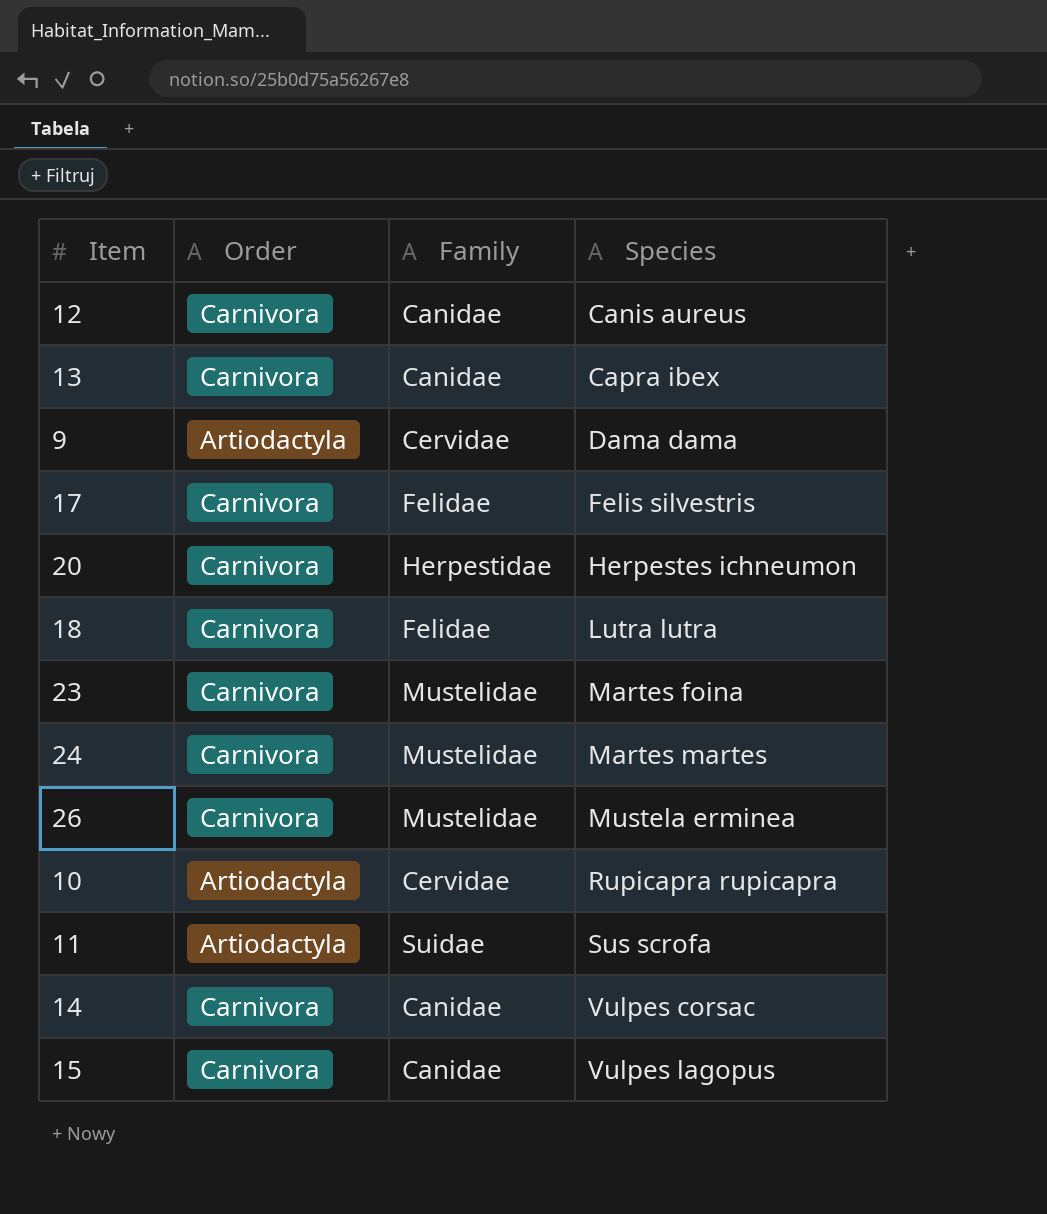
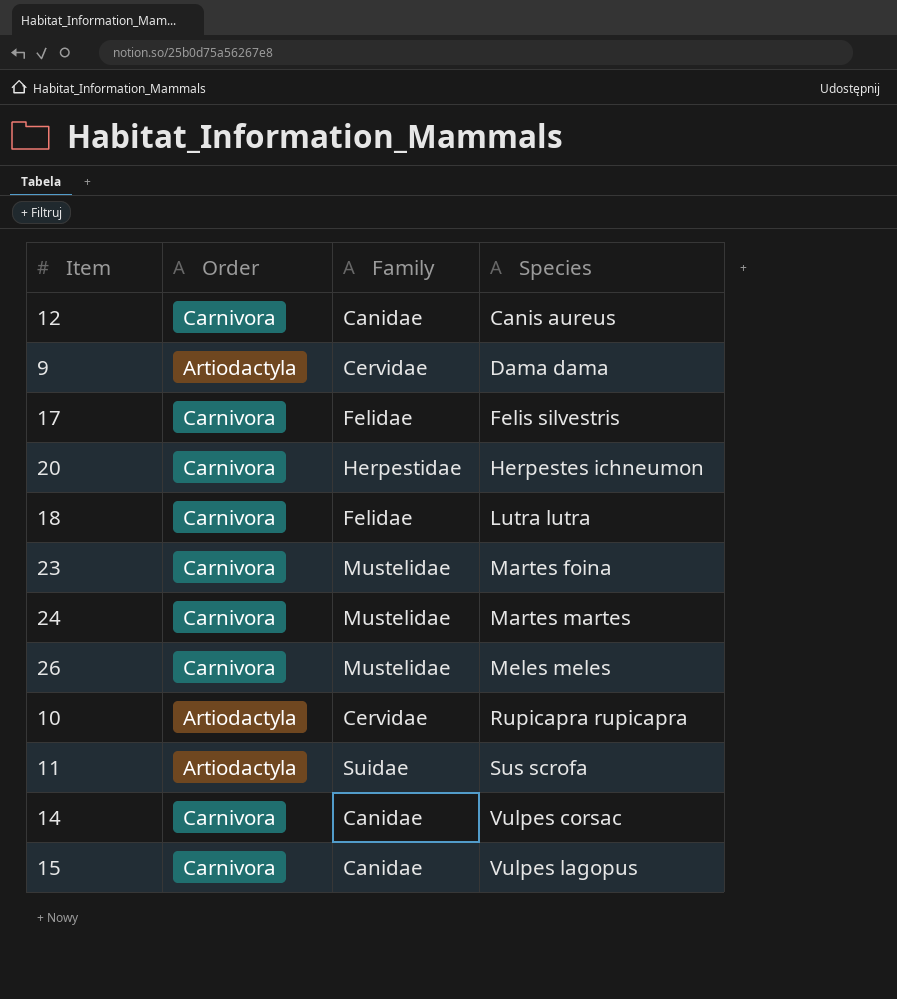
row 13: Carnivora | Canidae | Capra ibex -> none
26 | Species: Mustela erminea -> Meles meles

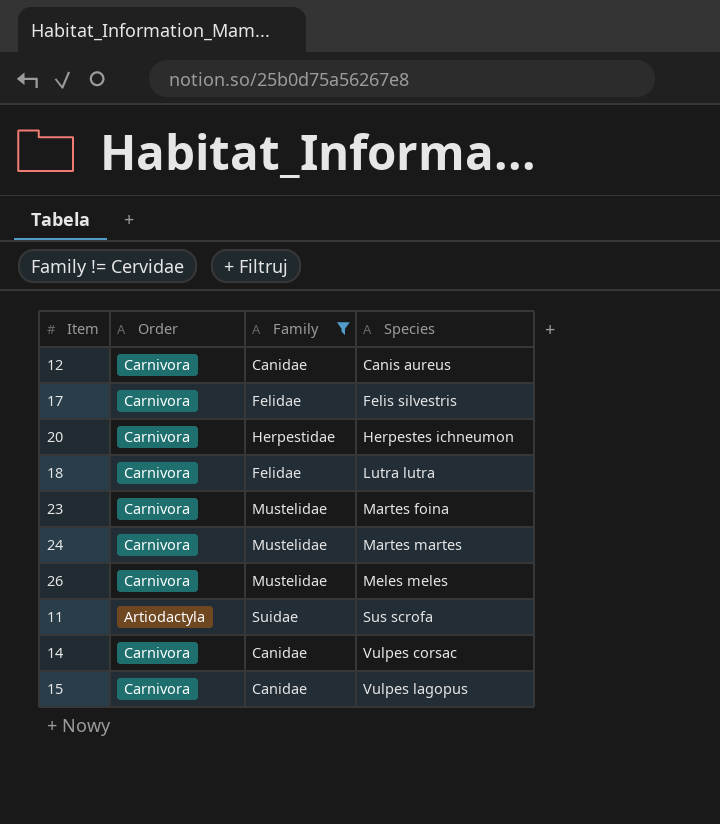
filter: none -> Family != Cervidae

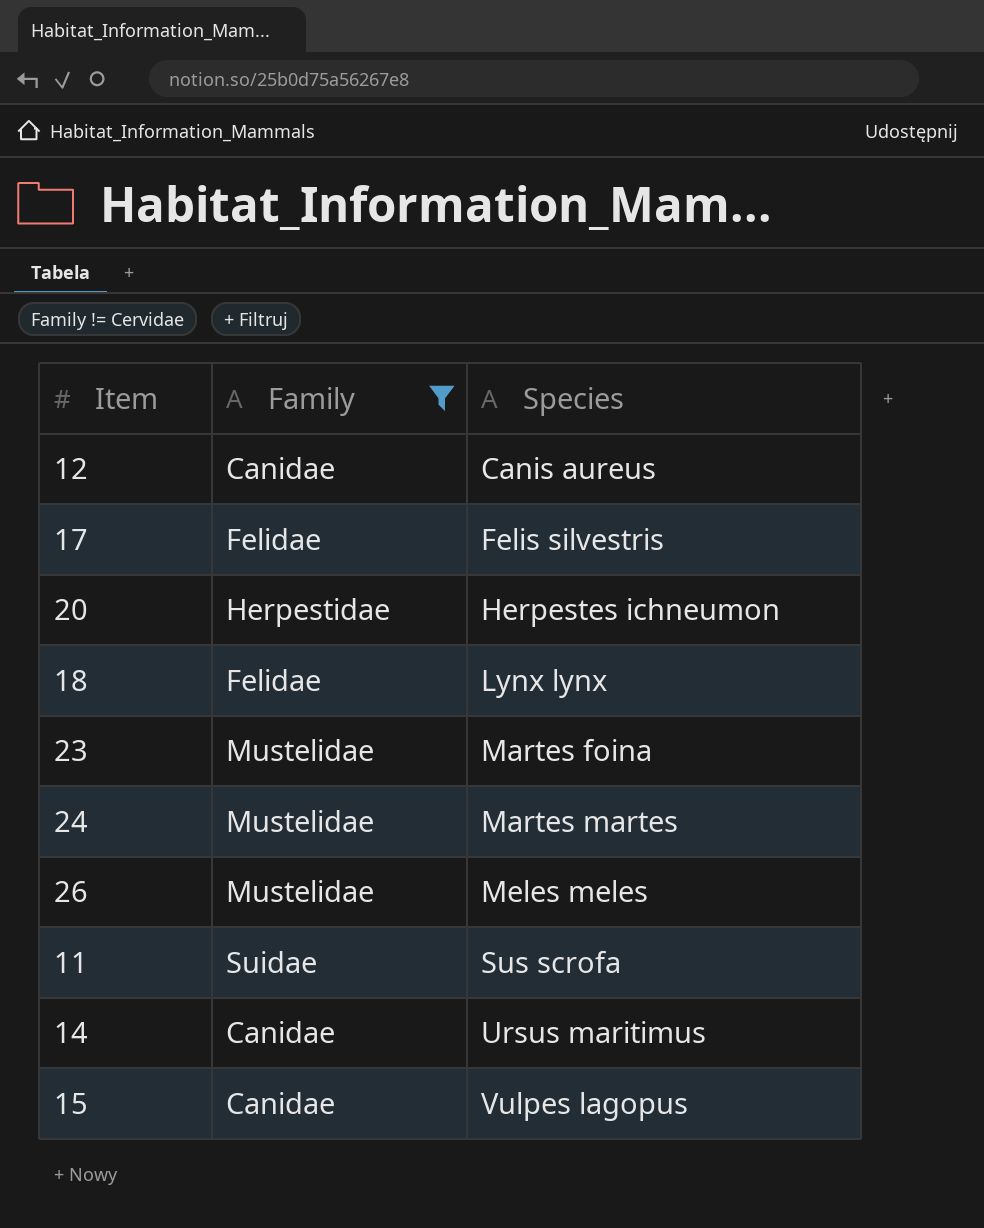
column Order | position: 2 -> none
18 | Species: Lutra lutra -> Lynx lynx
14 | Species: Vulpes corsac -> Ursus maritimus

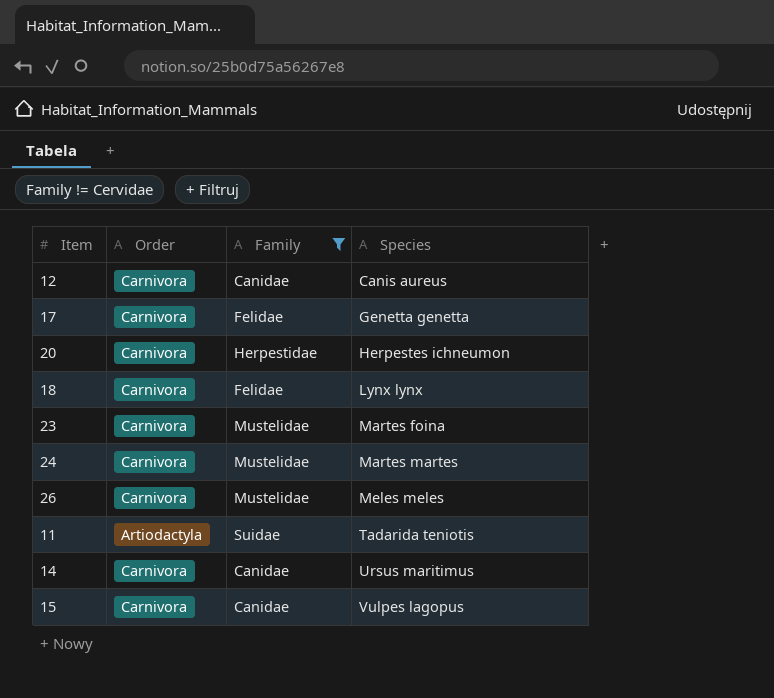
column Order | position: none -> 2
17 | Species: Felis silvestris -> Genetta genetta
11 | Species: Sus scrofa -> Tadarida teniotis

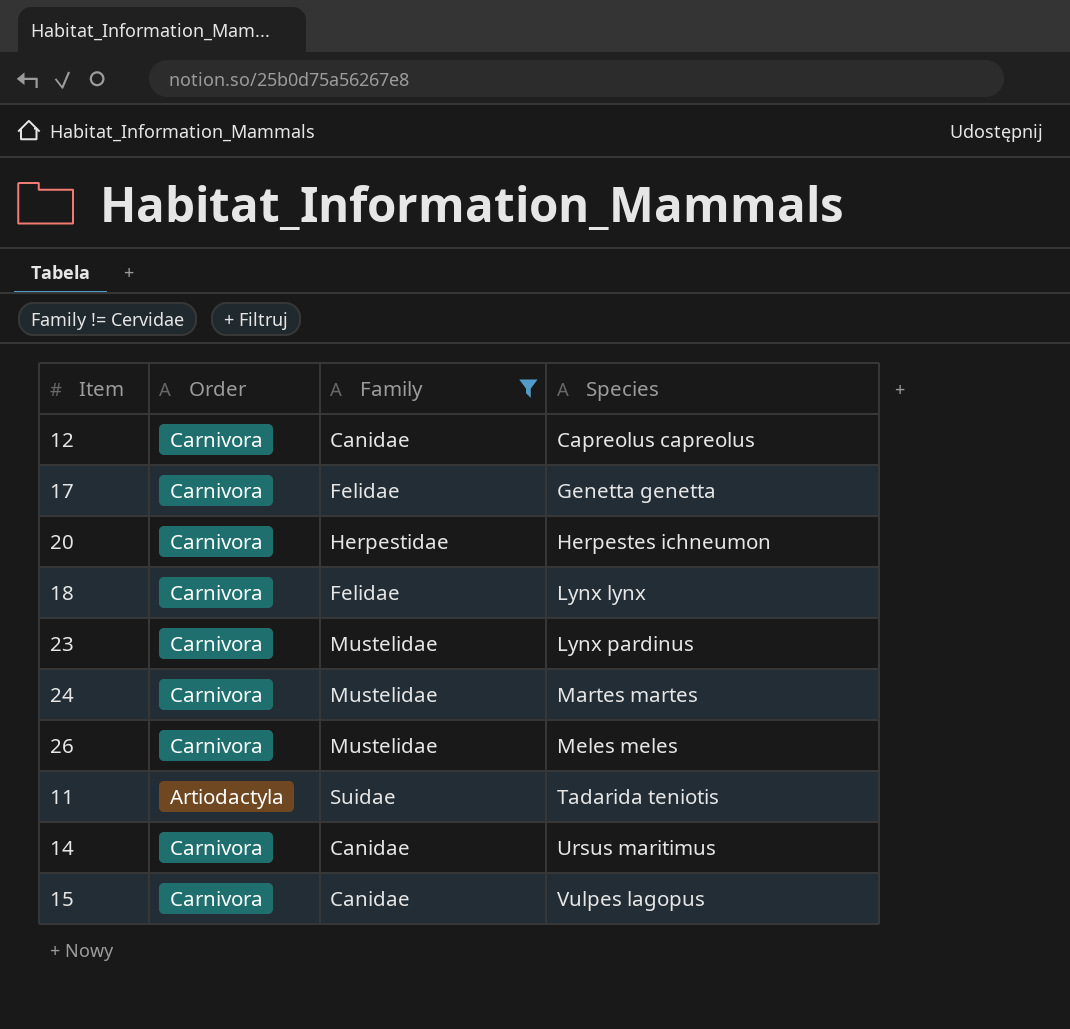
12 | Species: Canis aureus -> Capreolus capreolus
23 | Species: Martes foina -> Lynx pardinus

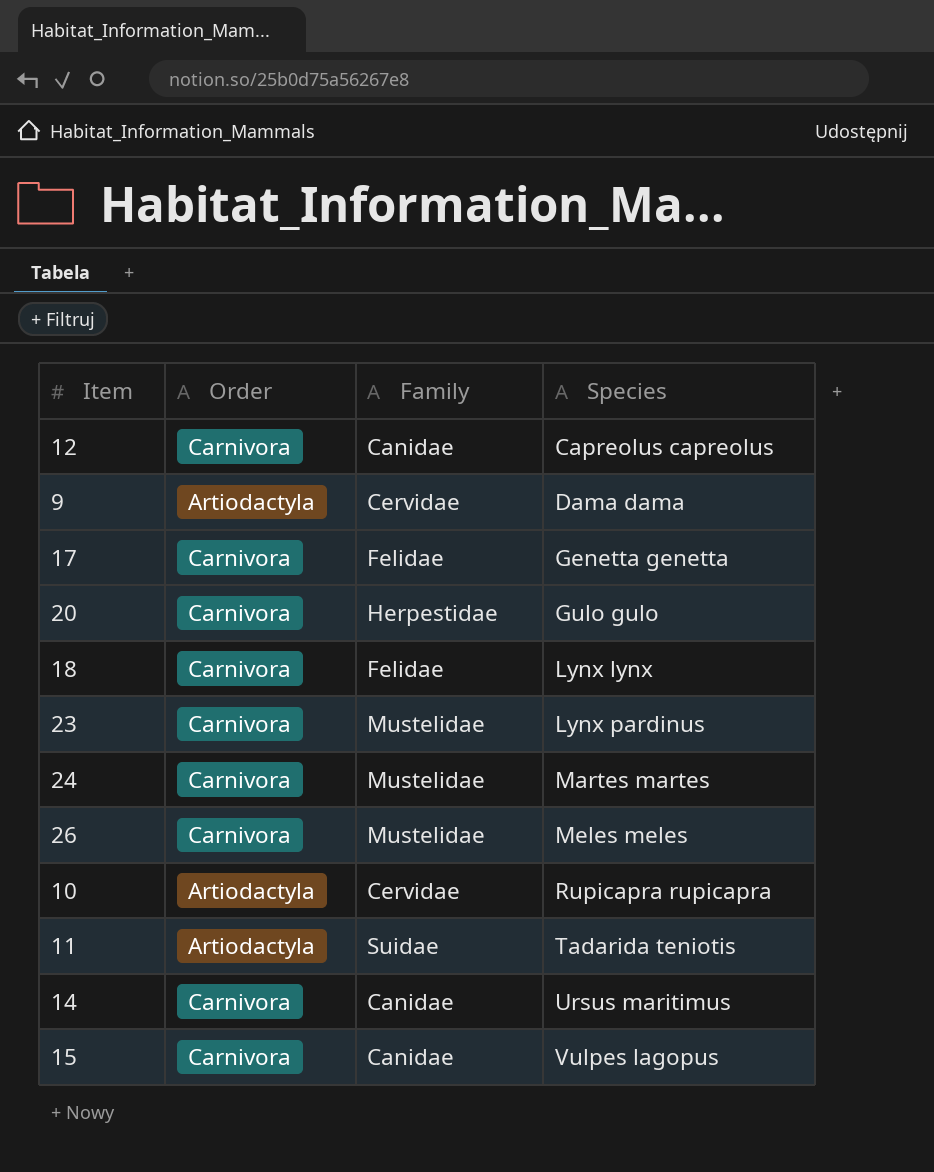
filter: Family != Cervidae -> none
20 | Species: Herpestes ichneumon -> Gulo gulo

